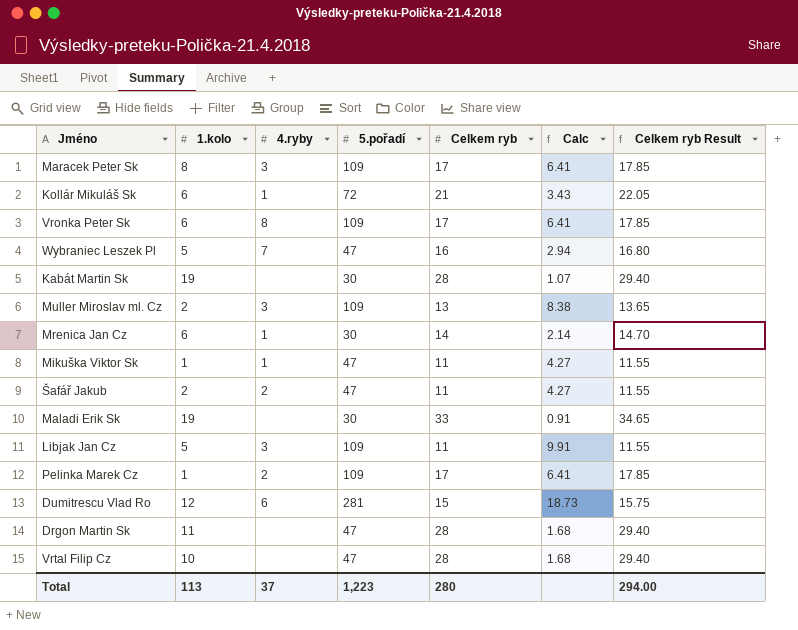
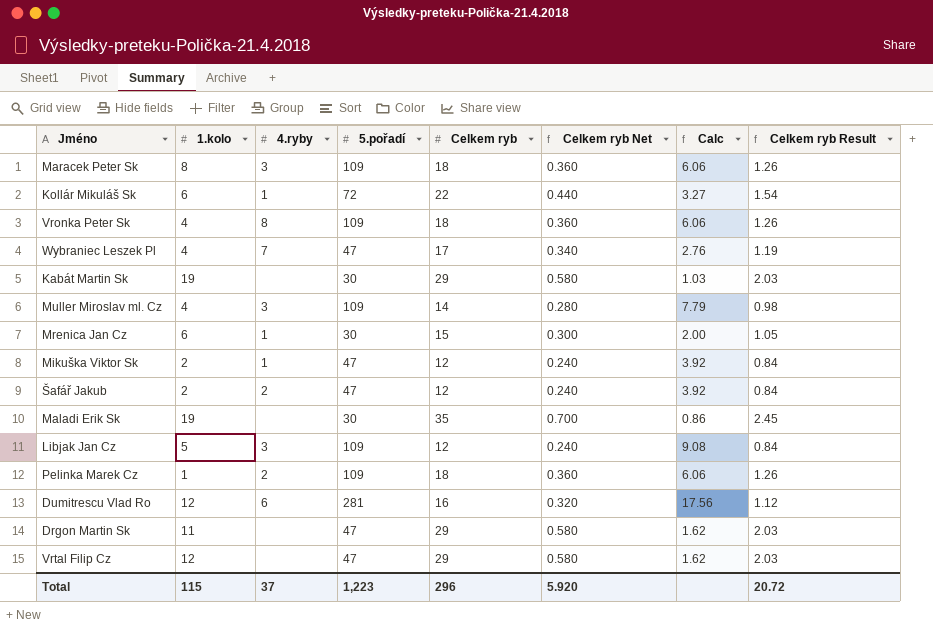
column Celkem ryb Net | formula: none -> [Celkem ryb] * 0.02
column Celkem ryb Result | formula: [Celkem ryb] * 1.05 -> [Celkem ryb] * 0.07
Maracek Peter Sk | Celkem ryb: 17 -> 18
Maracek Peter Sk | Calc: 6.41 -> 6.06
Kollár Mikuláš Sk | Celkem ryb: 21 -> 22
Kollár Mikuláš Sk | Calc: 3.43 -> 3.27
Vronka Peter Sk | 1.kolo: 6 -> 4
Vronka Peter Sk | Celkem ryb: 17 -> 18
Vronka Peter Sk | Calc: 6.41 -> 6.06
Wybraniec Leszek Pl | 1.kolo: 5 -> 4
Wybraniec Leszek Pl | Celkem ryb: 16 -> 17
Wybraniec Leszek Pl | Calc: 2.94 -> 2.76
Kabát Martin Sk | Celkem ryb: 28 -> 29
Kabát Martin Sk | Calc: 1.07 -> 1.03
Muller Miroslav ml. Cz | 1.kolo: 2 -> 4
Muller Miroslav ml. Cz | Celkem ryb: 13 -> 14
Muller Miroslav ml. Cz | Calc: 8.38 -> 7.79
Mrenica Jan Cz | Celkem ryb: 14 -> 15
Mrenica Jan Cz | Calc: 2.14 -> 2.00
Mikuška Viktor Sk | 1.kolo: 1 -> 2
Mikuška Viktor Sk | Celkem ryb: 11 -> 12
Mikuška Viktor Sk | Calc: 4.27 -> 3.92
Šafář Jakub | Celkem ryb: 11 -> 12
Šafář Jakub | Calc: 4.27 -> 3.92
Maladi Erik Sk | Celkem ryb: 33 -> 35
Maladi Erik Sk | Calc: 0.91 -> 0.86
Libjak Jan Cz | Celkem ryb: 11 -> 12
Libjak Jan Cz | Calc: 9.91 -> 9.08
Pelinka Marek Cz | Celkem ryb: 17 -> 18
Pelinka Marek Cz | Calc: 6.41 -> 6.06
Dumitrescu Vlad Ro | Celkem ryb: 15 -> 16
Dumitrescu Vlad Ro | Calc: 18.73 -> 17.56
Drgon Martin Sk | Celkem ryb: 28 -> 29
Drgon Martin Sk | Calc: 1.68 -> 1.62
Vrtal Filip Cz | 1.kolo: 10 -> 12
Vrtal Filip Cz | Celkem ryb: 28 -> 29
Vrtal Filip Cz | Calc: 1.68 -> 1.62
Total | 1.kolo: 113 -> 115
Total | Celkem ryb: 280 -> 296
Total | Celkem ryb Result: 294.00 -> 20.72

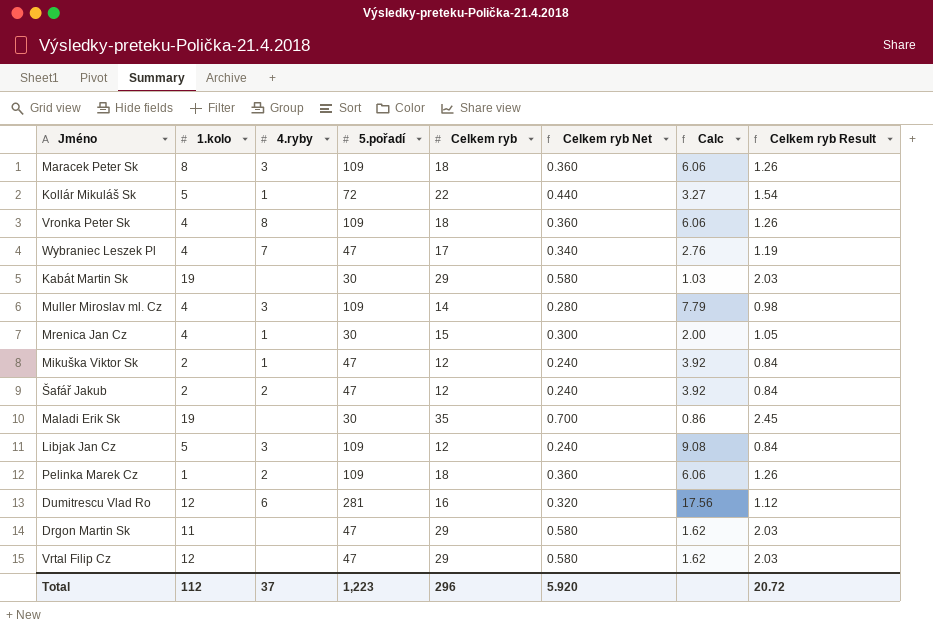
Kollár Mikuláš Sk | 1.kolo: 6 -> 5
Mrenica Jan Cz | 1.kolo: 6 -> 4
Total | 1.kolo: 115 -> 112

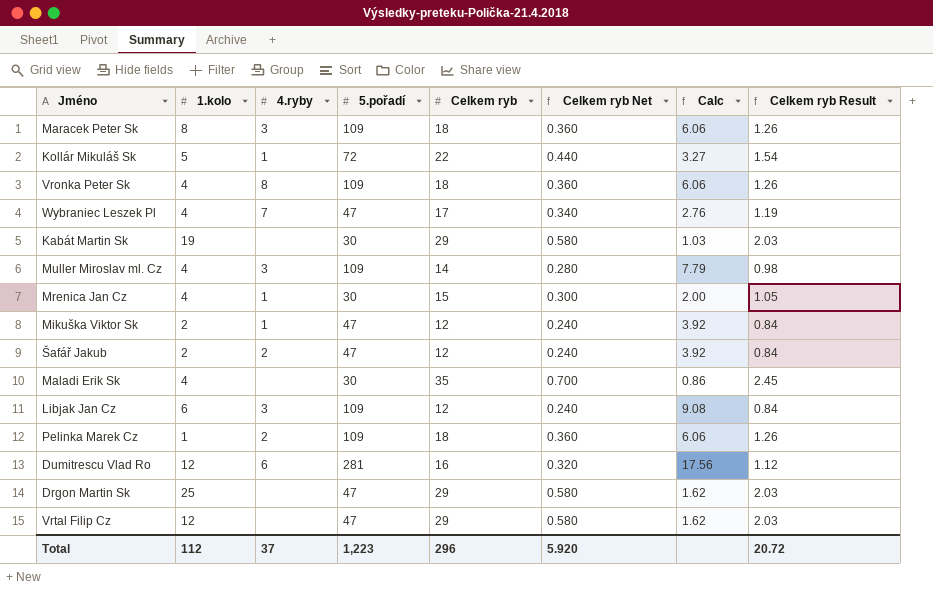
Maladi Erik Sk | 1.kolo: 19 -> 4
Libjak Jan Cz | 1.kolo: 5 -> 6
Drgon Martin Sk | 1.kolo: 11 -> 25

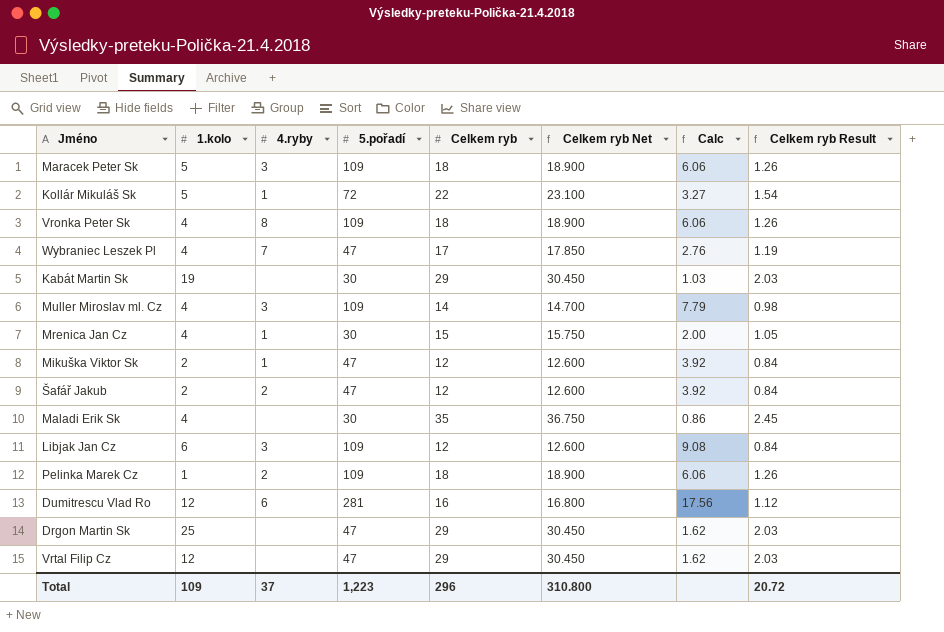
column Celkem ryb Net | formula: [Celkem ryb] * 0.02 -> [Celkem ryb] * 1.05
Maracek Peter Sk | 1.kolo: 8 -> 5
Total | 1.kolo: 112 -> 109
Total | Celkem ryb Net: 5.920 -> 310.800

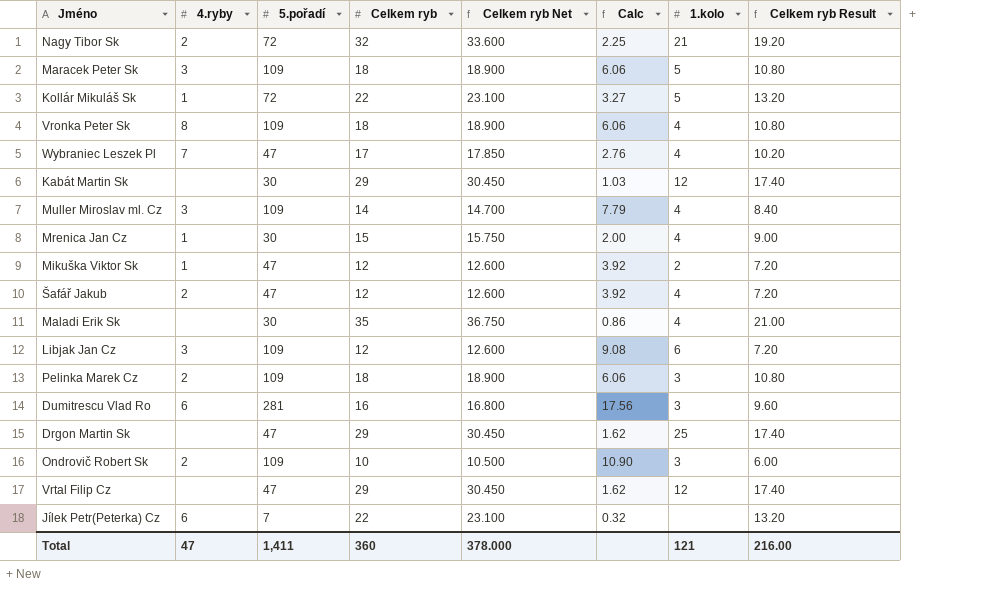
column 1.kolo | position: 2 -> 7
column Celkem ryb Result | formula: [Celkem ryb] * 0.07 -> [Celkem ryb] * 0.6
row Nagy Tibor Sk: none -> 2 | 72 | 32 | 33.600 | 2.25 | 21 | 19.20
Kabát Martin Sk | 1.kolo: 19 -> 12
Šafář Jakub | 1.kolo: 2 -> 4
Pelinka Marek Cz | 1.kolo: 1 -> 3
Dumitrescu Vlad Ro | 1.kolo: 12 -> 3
row Ondrovič Robert Sk: none -> 2 | 109 | 10 | 10.500 | 10.90 | 3 | 6.00
row Jílek Petr(Peterka) Cz: none -> 6 | 7 | 22 | 23.100 | 0.32 | none | 13.20
Total | 4.ryby: 37 -> 47
Total | 5.pořadí: 1,223 -> 1,411
Total | Celkem ryb: 296 -> 360
Total | Celkem ryb Net: 310.800 -> 378.000
Total | 1.kolo: 109 -> 121
Total | Celkem ryb Result: 20.72 -> 216.00

